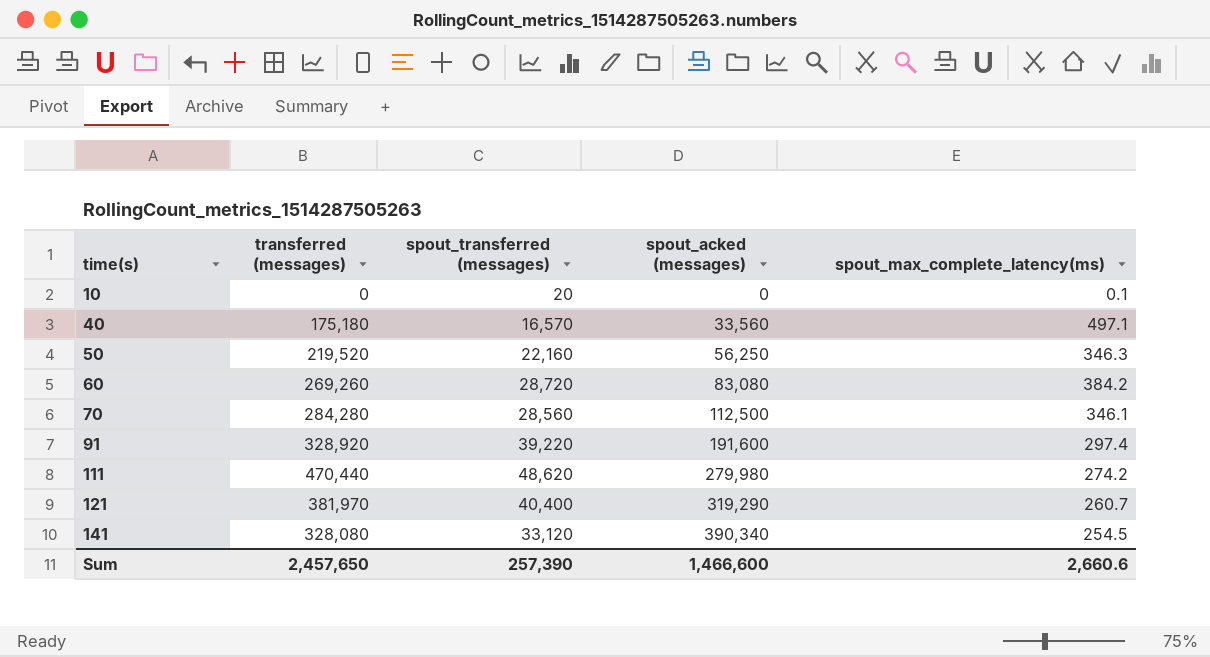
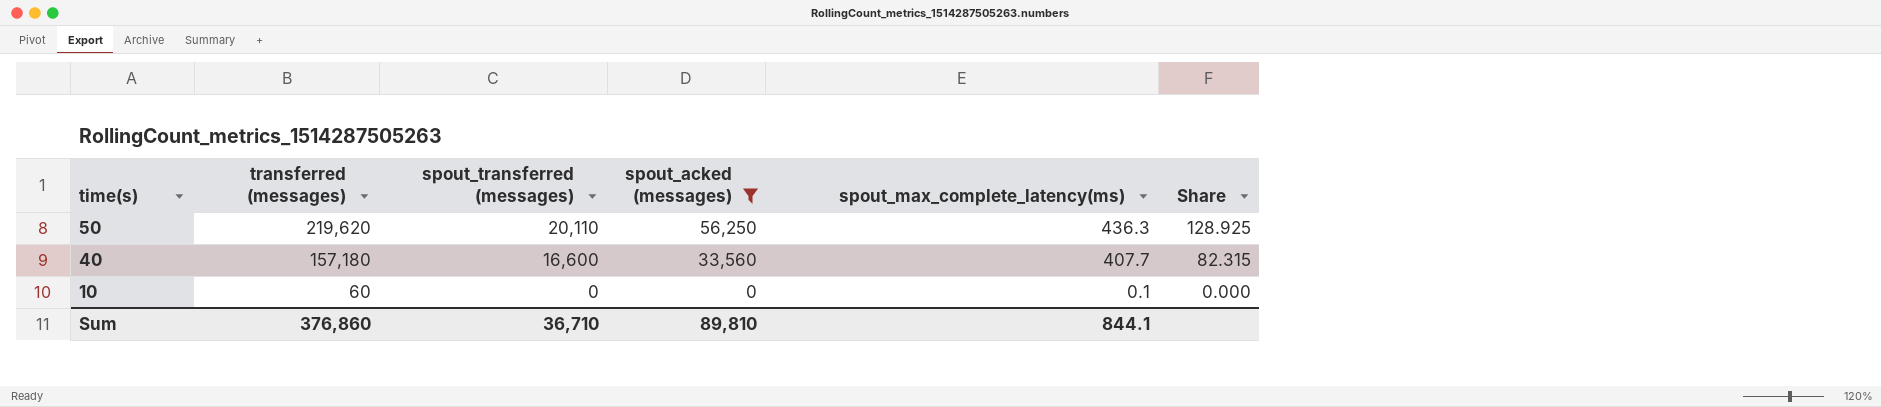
filter: none -> spout_acked (messages) <= 56,250
row order: time(s) ascending -> time(s) descending
column Share | formula: none -> [spout_acked (messages)] / [spout_max_complete_latency(ms)]
50 | transferred (messages): 219,520 -> 219,620
50 | spout_transferred (messages): 22,160 -> 20,110
50 | spout_max_complete_latency(ms): 346.3 -> 436.3
40 | transferred (messages): 175,180 -> 157,180
40 | spout_transferred (messages): 16,570 -> 16,600
40 | spout_max_complete_latency(ms): 497.1 -> 407.7
10 | transferred (messages): 0 -> 60
10 | spout_transferred (messages): 20 -> 0
Sum | transferred (messages): 2,457,650 -> 376,860
Sum | spout_transferred (messages): 257,390 -> 36,710
Sum | spout_acked (messages): 1,466,600 -> 89,810
Sum | spout_max_complete_latency(ms): 2,660.6 -> 844.1

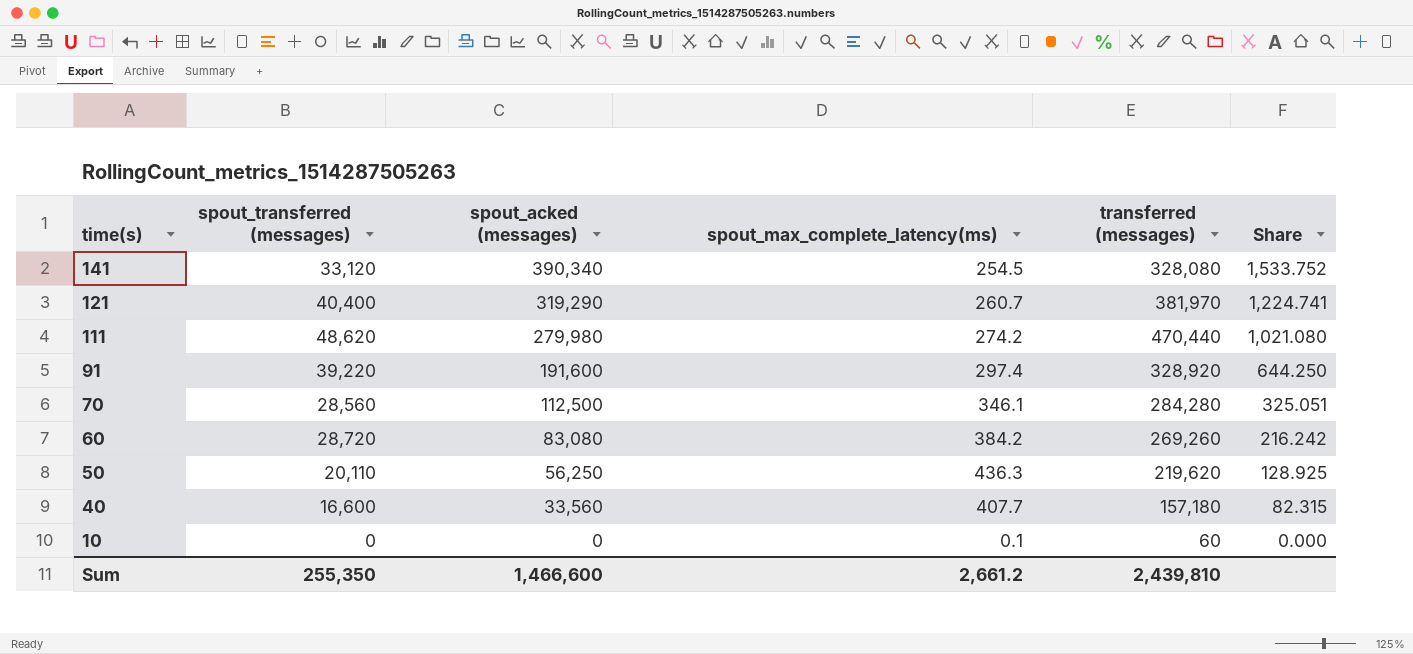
filter: spout_acked (messages) <= 56,250 -> none
column transferred (messages) | position: 2 -> 5
Sum | spout_transferred (messages): 36,710 -> 255,350
Sum | spout_acked (messages): 89,810 -> 1,466,600
Sum | spout_max_complete_latency(ms): 844.1 -> 2,661.2
Sum | transferred (messages): 376,860 -> 2,439,810

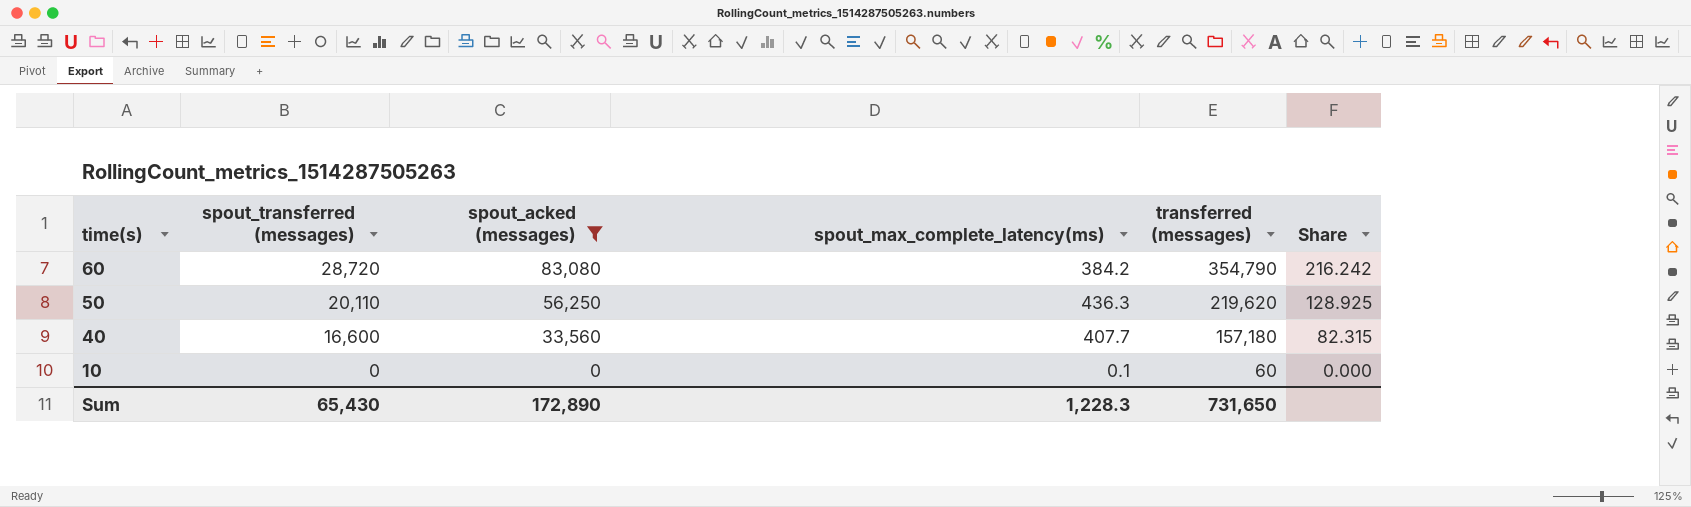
filter: none -> spout_acked (messages) <= 83,080
60 | transferred (messages): 269,260 -> 354,790
Sum | spout_transferred (messages): 255,350 -> 65,430
Sum | spout_acked (messages): 1,466,600 -> 172,890
Sum | spout_max_complete_latency(ms): 2,661.2 -> 1,228.3
Sum | transferred (messages): 2,439,810 -> 731,650

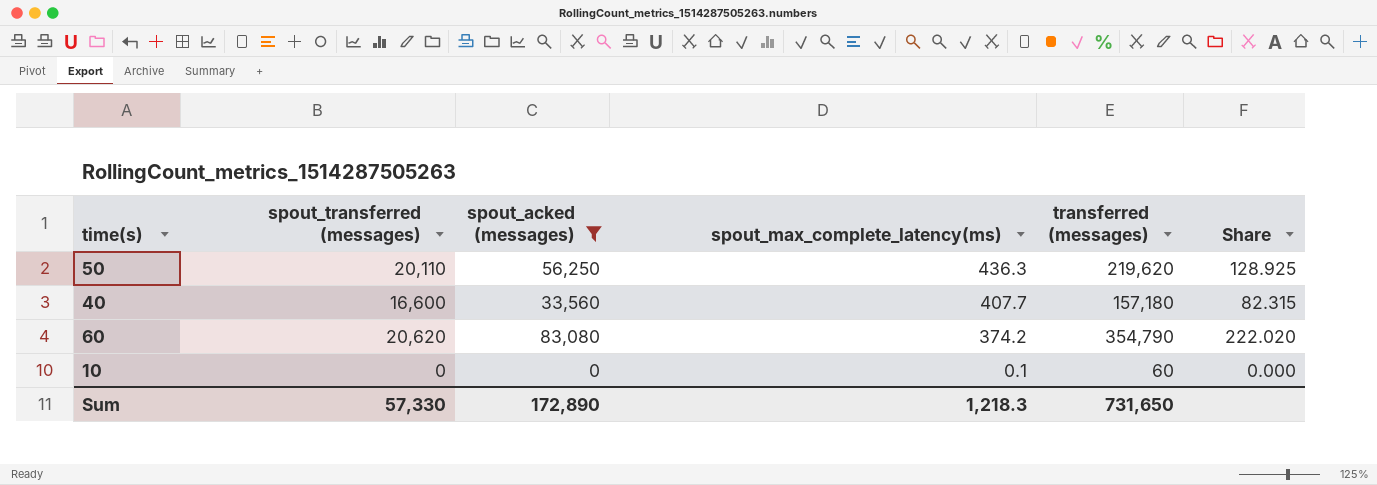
row order: time(s) descending -> spout_max_complete_latency(ms) descending
60 | spout_transferred (messages): 28,720 -> 20,620
60 | spout_max_complete_latency(ms): 384.2 -> 374.2
60 | Share: 216.242 -> 222.020
Sum | spout_transferred (messages): 65,430 -> 57,330
Sum | spout_max_complete_latency(ms): 1,228.3 -> 1,218.3

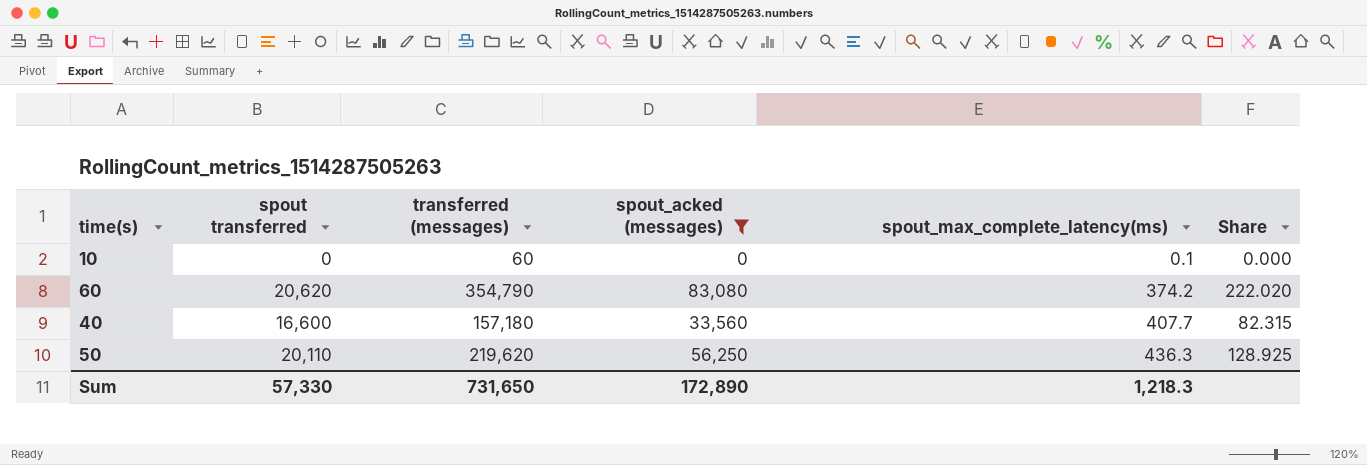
row order: spout_max_complete_latency(ms) descending -> spout_max_complete_latency(ms) ascending
column name: spout_transferred (messages) -> spout transferred
column transferred (messages) | position: 5 -> 3

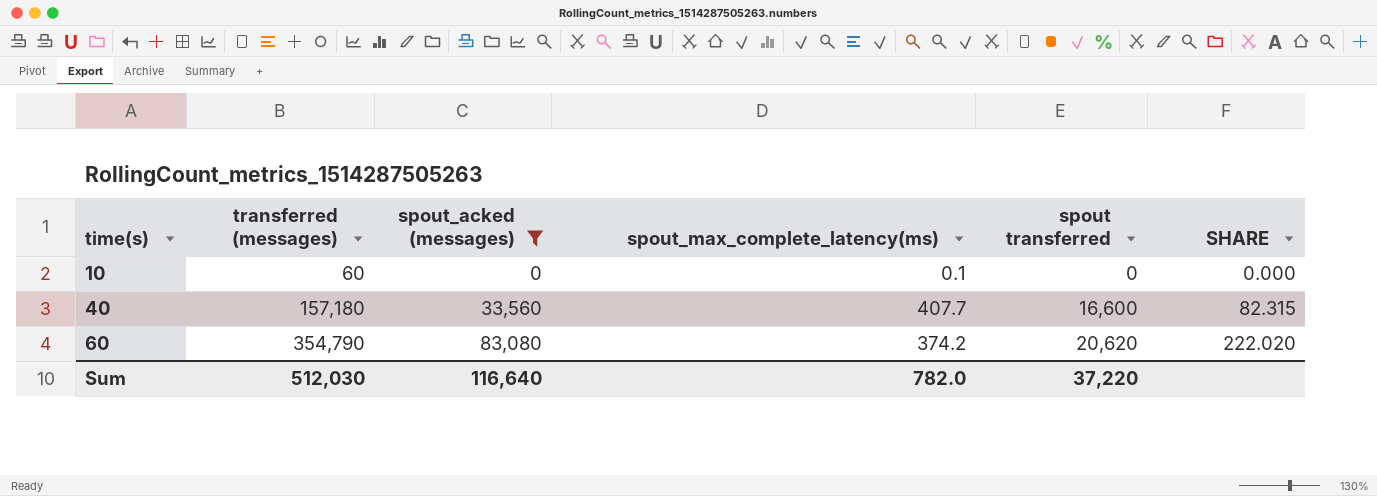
row order: spout_max_complete_latency(ms) ascending -> time(s) ascending
column spout transferred | position: 2 -> 5
column name: Share -> SHARE
row 50: 20,110 | 219,620 | 56,250 | 436.3 | 128.925 -> none
Sum | transferred (messages): 731,650 -> 512,030
Sum | spout_acked (messages): 172,890 -> 116,640
Sum | spout_max_complete_latency(ms): 1,218.3 -> 782.0
Sum | spout transferred: 57,330 -> 37,220

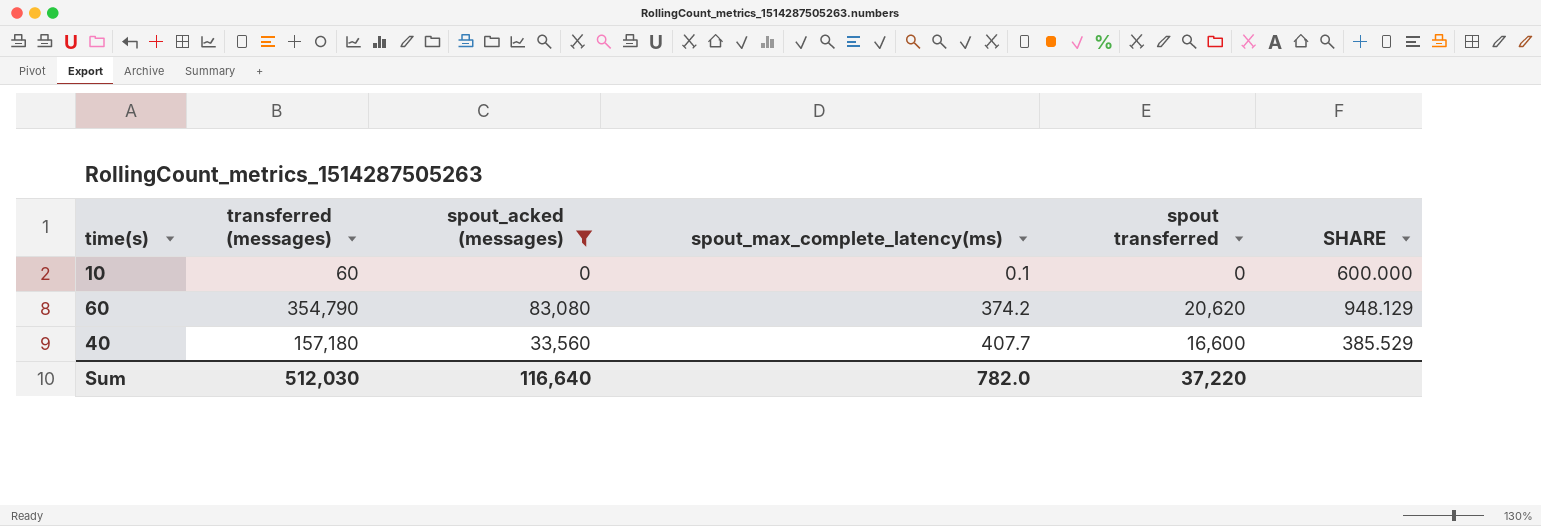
row order: time(s) ascending -> spout_max_complete_latency(ms) ascending
column SHARE | formula: [spout_acked (messages)] / [spout_max_complete_latency(ms)] -> [transferred (messages)] / [spout_max_complete_latency(ms)]

